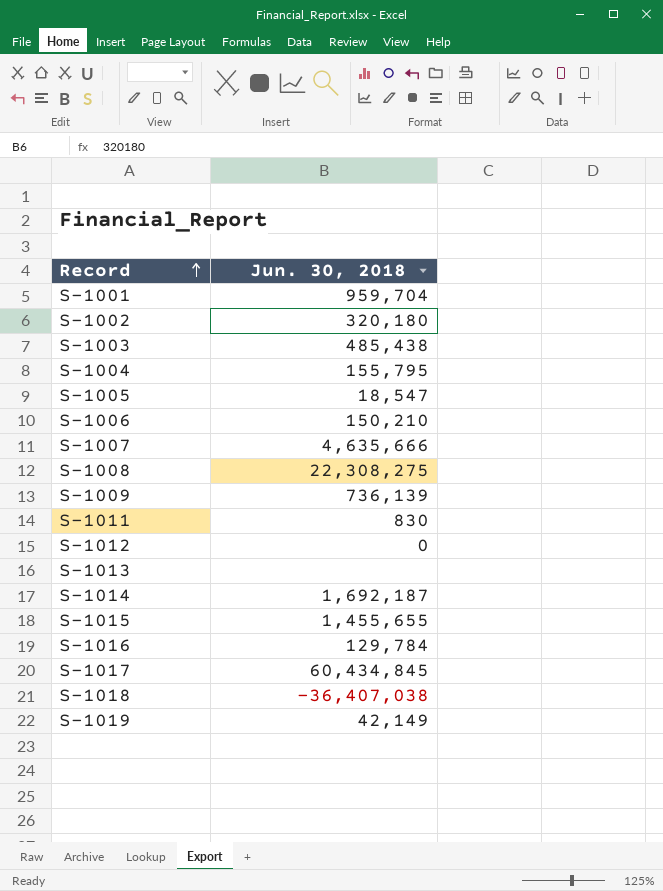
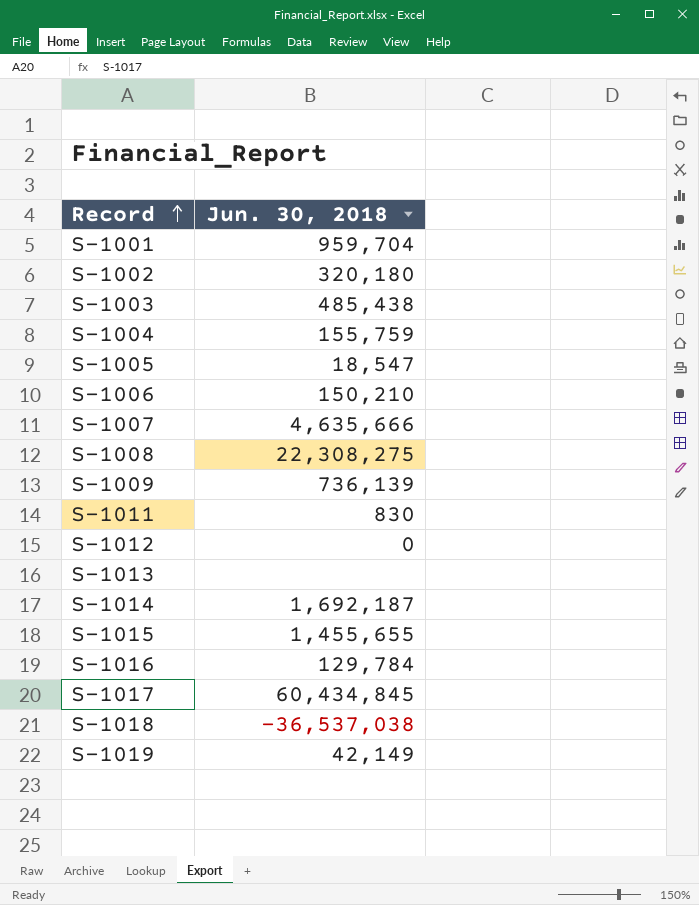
S-1004 | Jun. 30, 2018: 155,795 -> 155,759
S-1018 | Jun. 30, 2018: -36,407,038 -> -36,537,038

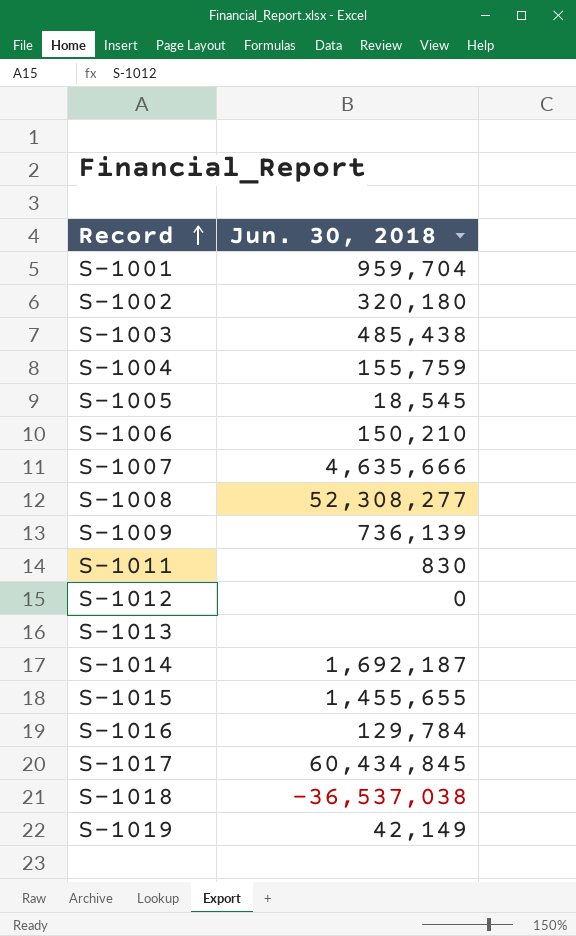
S-1005 | Jun. 30, 2018: 18,547 -> 18,545
S-1008 | Jun. 30, 2018: 22,308,275 -> 52,308,277

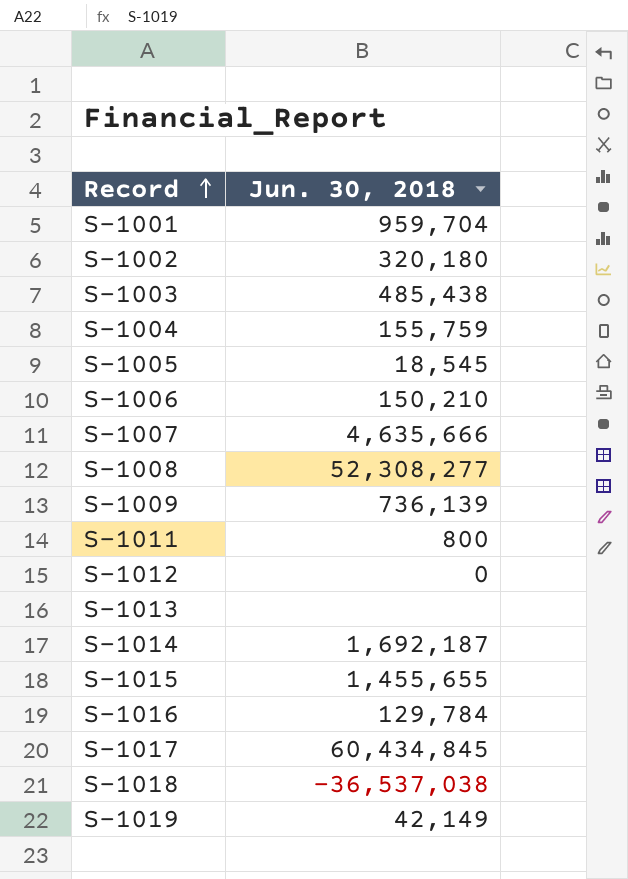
S-1011 | Jun. 30, 2018: 830 -> 800

